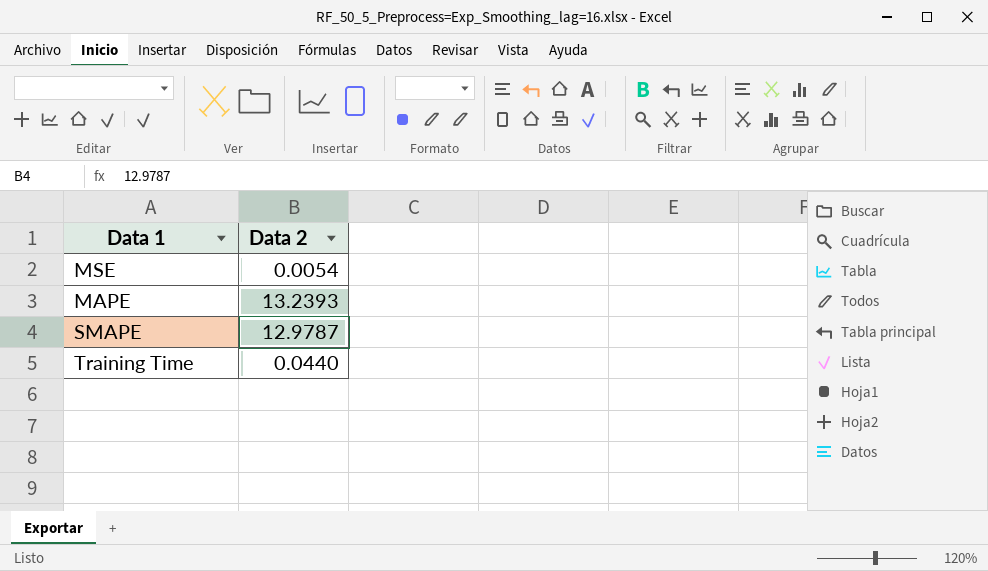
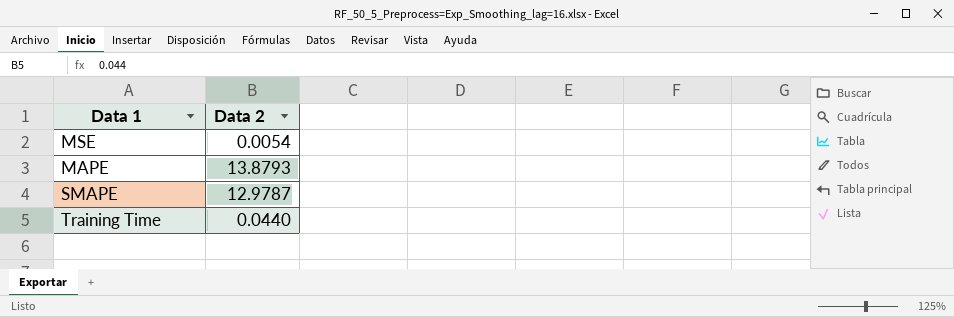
MAPE | Data 2: 13.2393 -> 13.8793

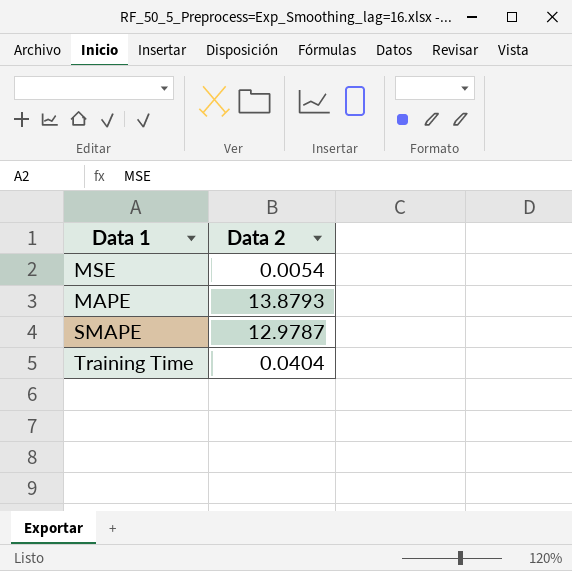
Training Time | Data 2: 0.0440 -> 0.0404

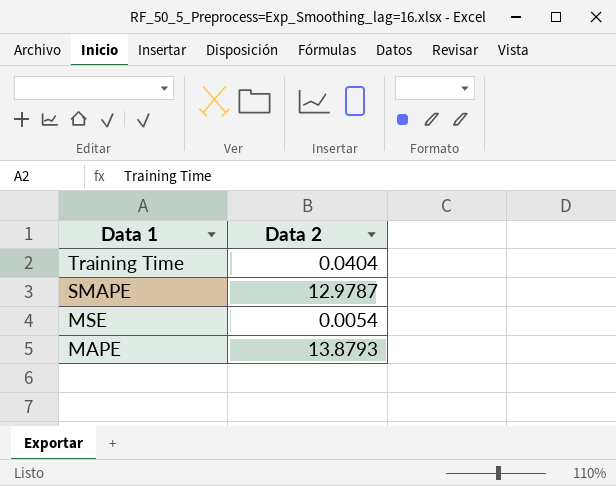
row order: none -> Data 1 descending

